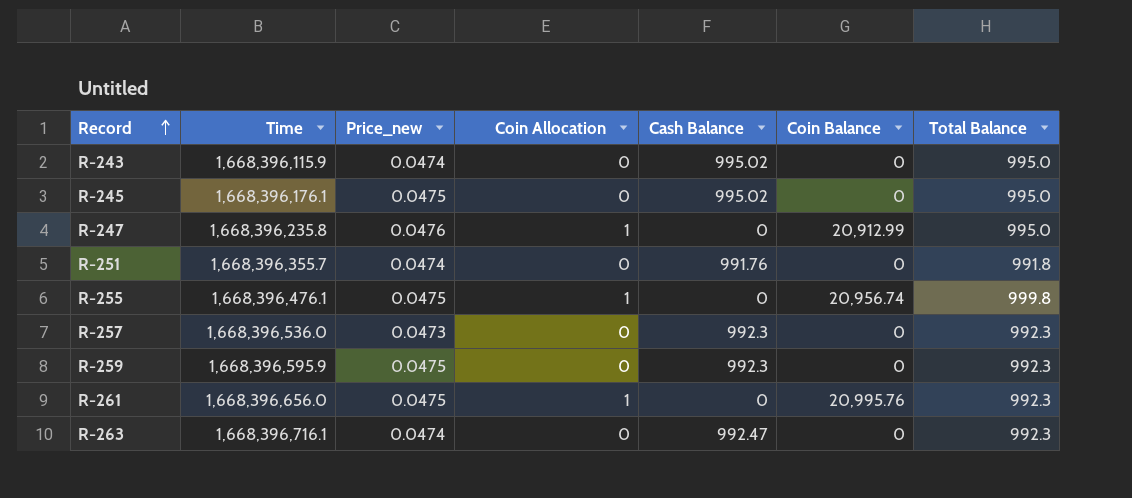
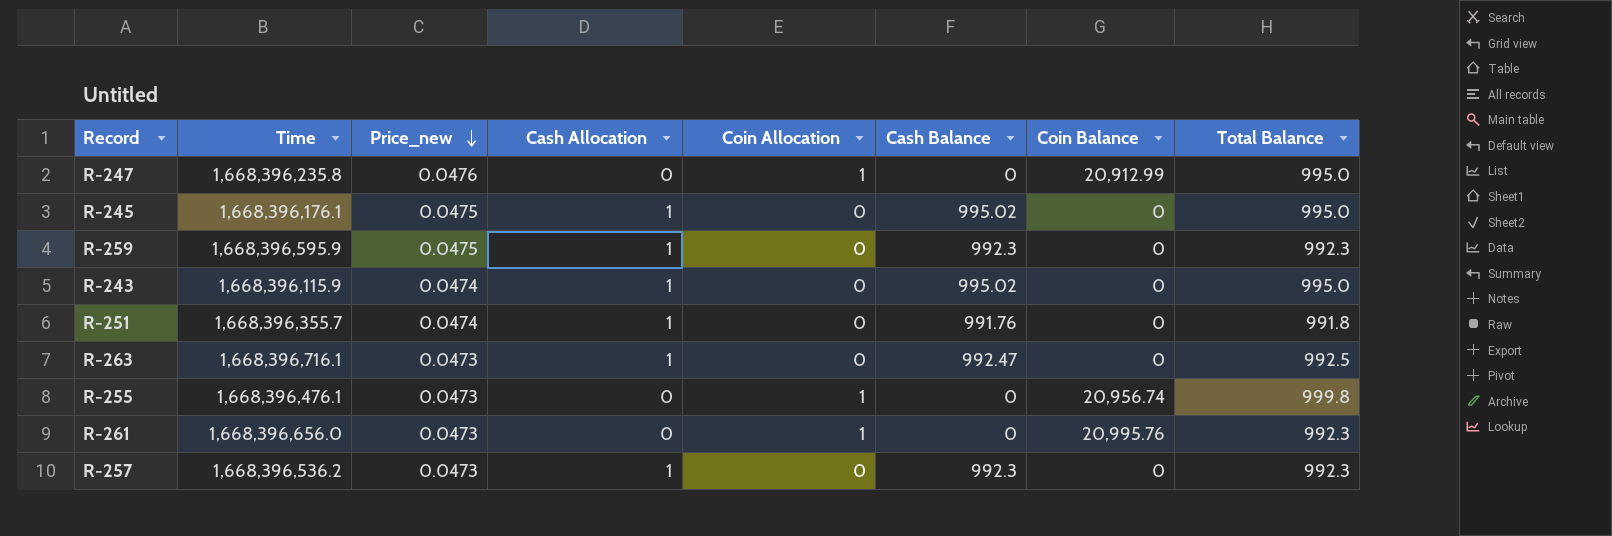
row order: Record ascending -> Price_new descending
column Cash Allocation | position: none -> 4
R-263 | Price_new: 0.0474 -> 0.0473
R-263 | Total Balance: 992.3 -> 992.5
R-255 | Price_new: 0.0475 -> 0.0473
R-261 | Price_new: 0.0475 -> 0.0473
R-257 | Time: 1,668,396,536.0 -> 1,668,396,536.2

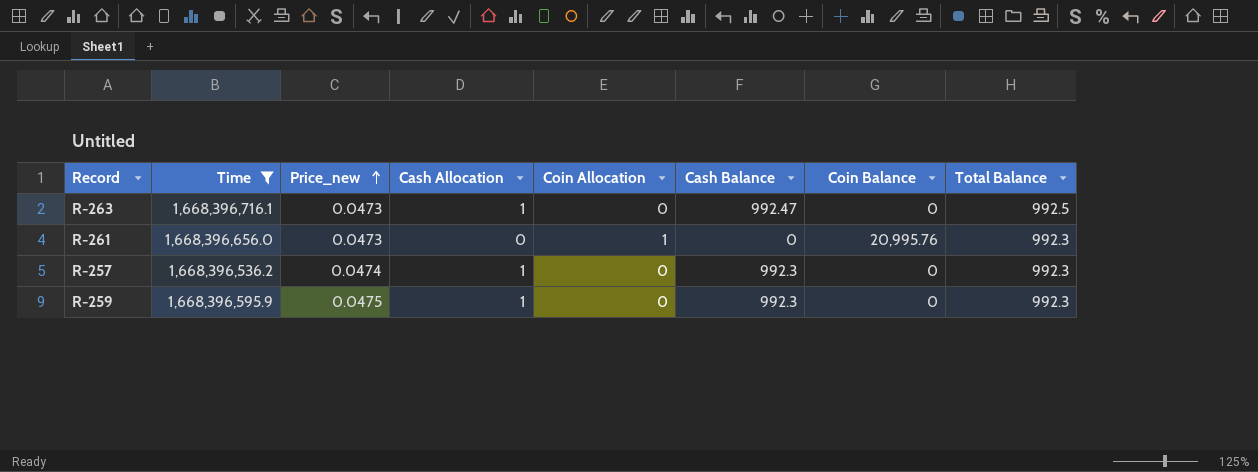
filter: none -> Time >= 1,668,396,536.2
row order: Price_new descending -> Price_new ascending
R-257 | Price_new: 0.0473 -> 0.0474

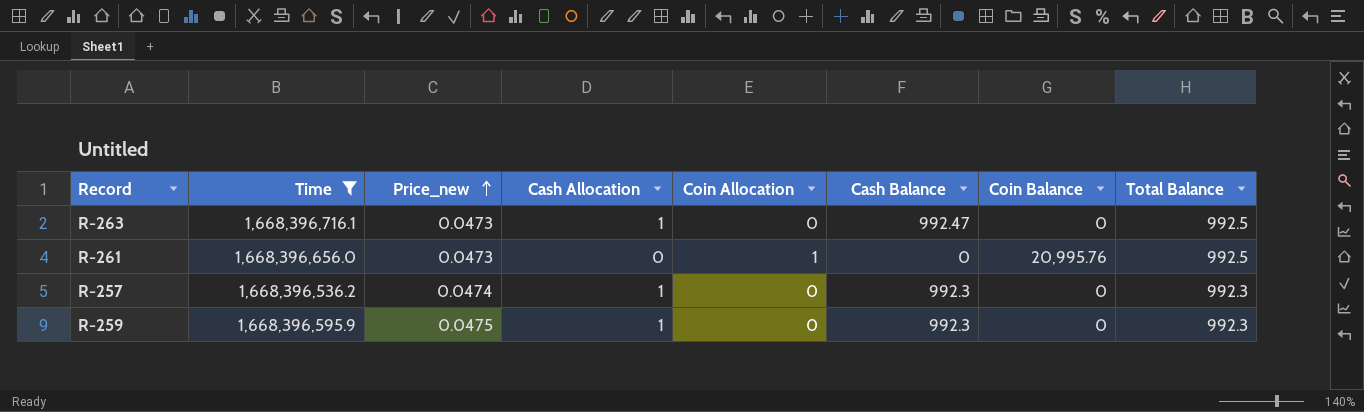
R-261 | Total Balance: 992.3 -> 992.5

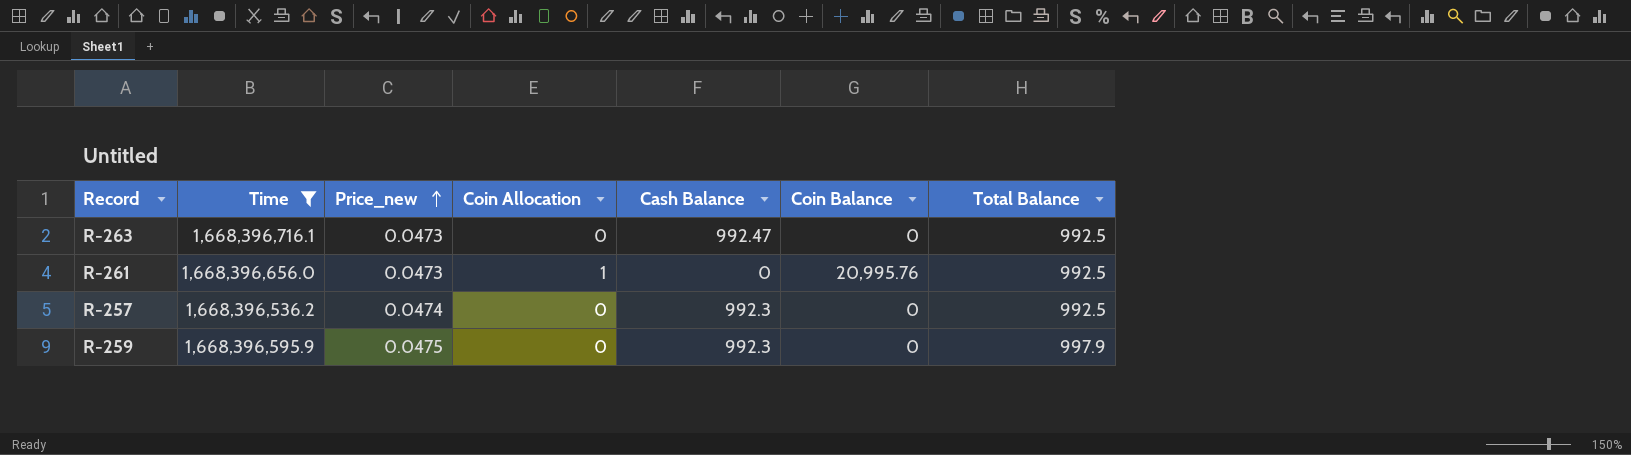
column Cash Allocation | position: 4 -> none
R-257 | Total Balance: 992.3 -> 992.5
R-259 | Total Balance: 992.3 -> 997.9

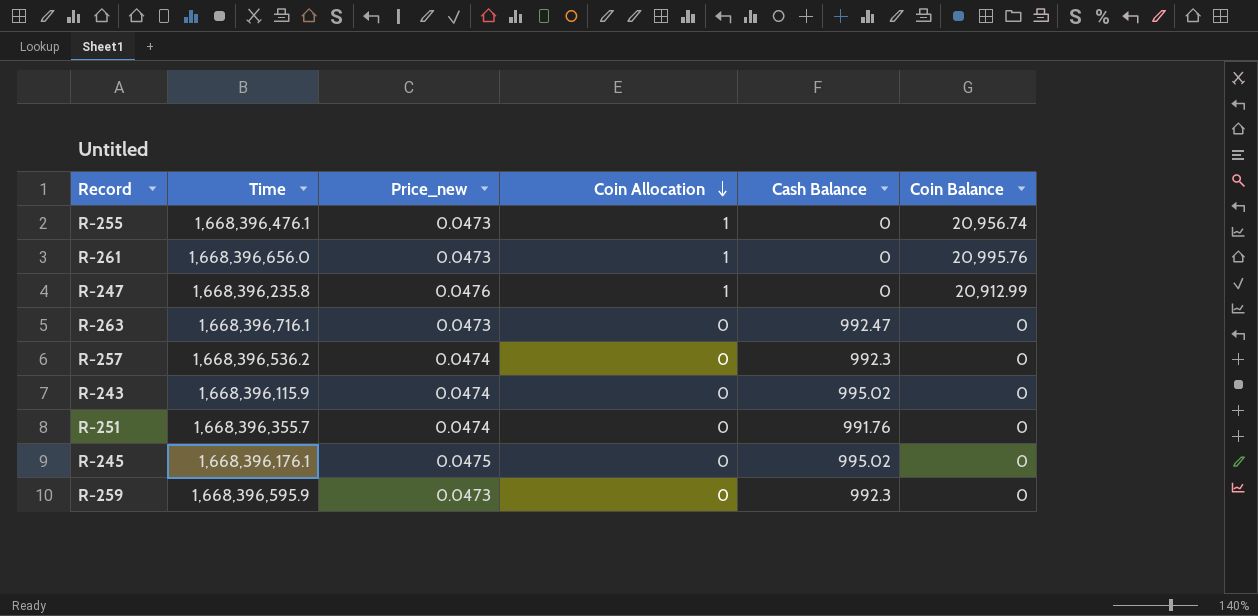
filter: Time >= 1,668,396,536.2 -> none
row order: Price_new ascending -> Coin Allocation descending
column Total Balance | position: 7 -> none
R-259 | Price_new: 0.0475 -> 0.0473

